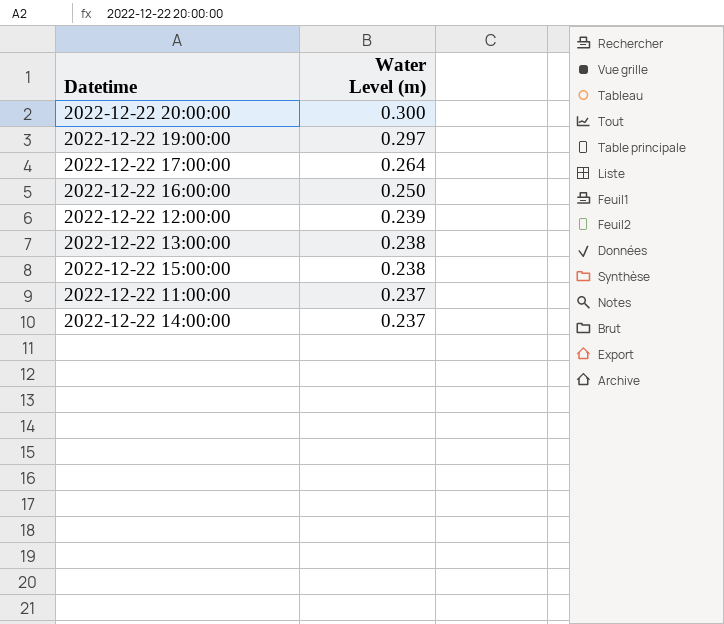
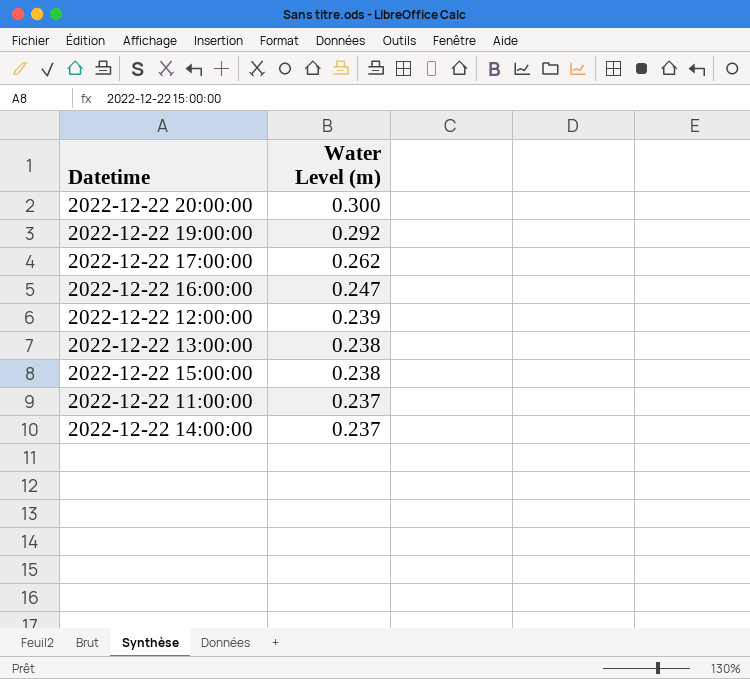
2022-12-22 19:00:00 | Water Level (m): 0.297 -> 0.292
2022-12-22 17:00:00 | Water Level (m): 0.264 -> 0.262
2022-12-22 16:00:00 | Water Level (m): 0.250 -> 0.247

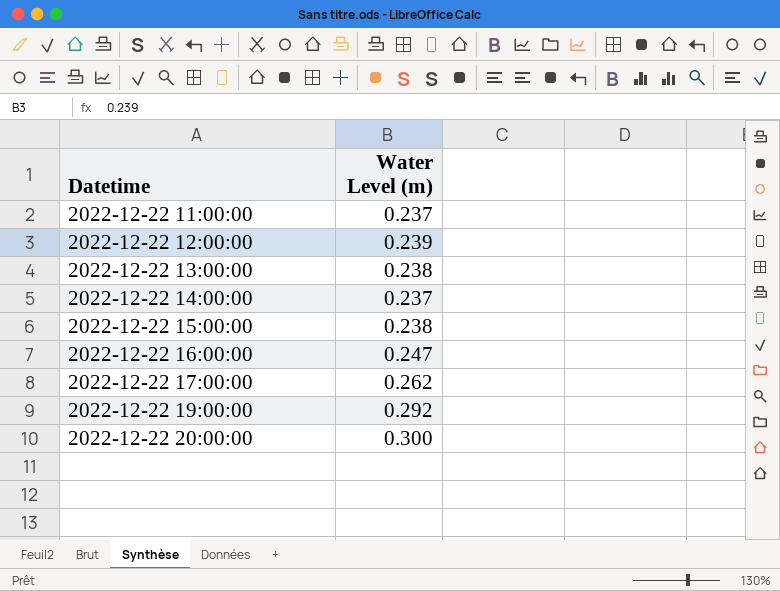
row order: Water Level (m) descending -> Datetime ascending

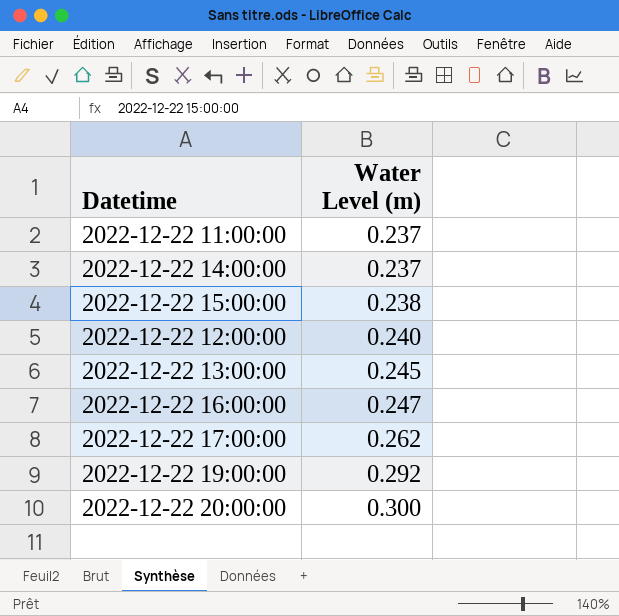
row order: Datetime ascending -> Water Level (m) ascending
2022-12-22 12:00:00 | Water Level (m): 0.239 -> 0.240
2022-12-22 13:00:00 | Water Level (m): 0.238 -> 0.245

